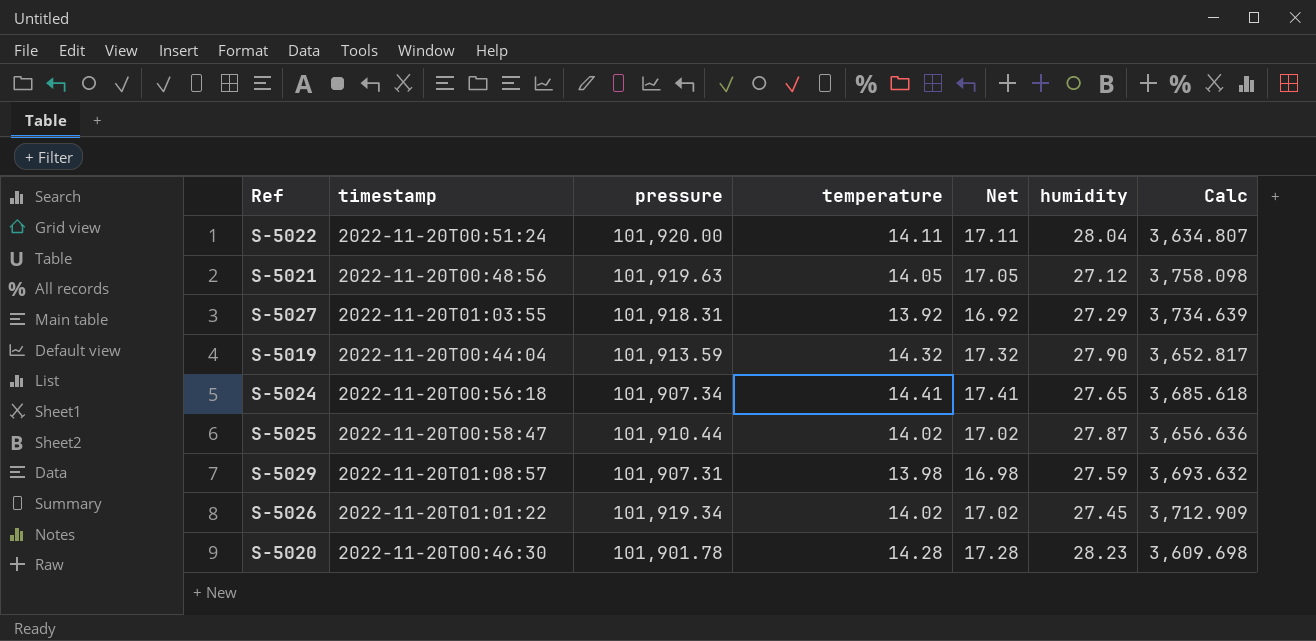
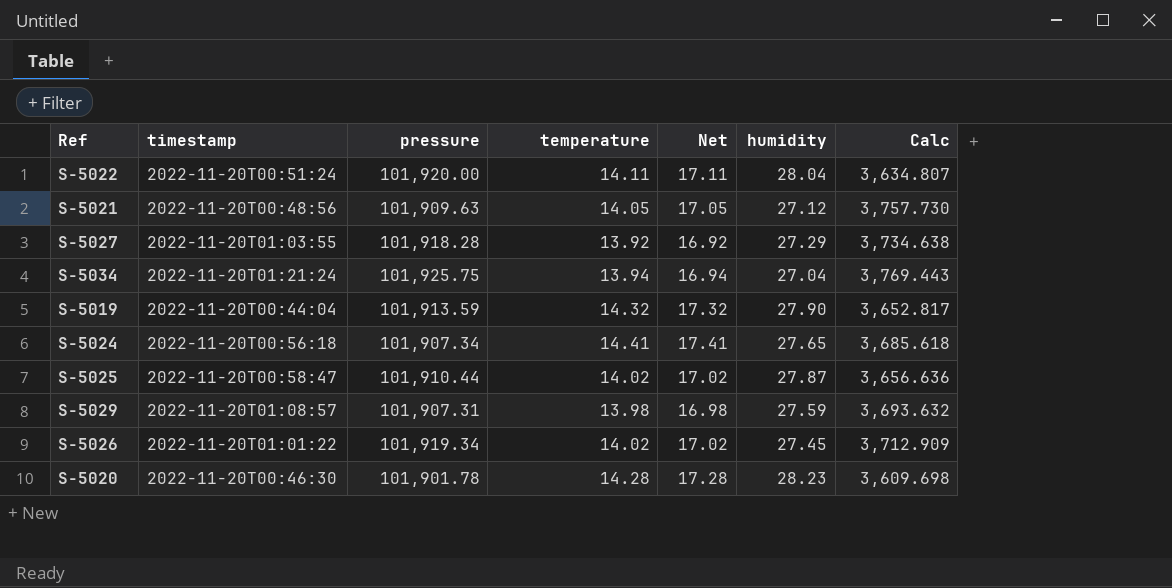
S-5021 | pressure: 101,919.63 -> 101,909.63
S-5021 | Calc: 3,758.098 -> 3,757.730
S-5027 | pressure: 101,918.31 -> 101,918.28
S-5027 | Calc: 3,734.639 -> 3,734.638
row S-5034: none -> 2022-11-20T01:21:24 | 101,925.75 | 13.94 | 16.94 | 27.04 | 3,769.443

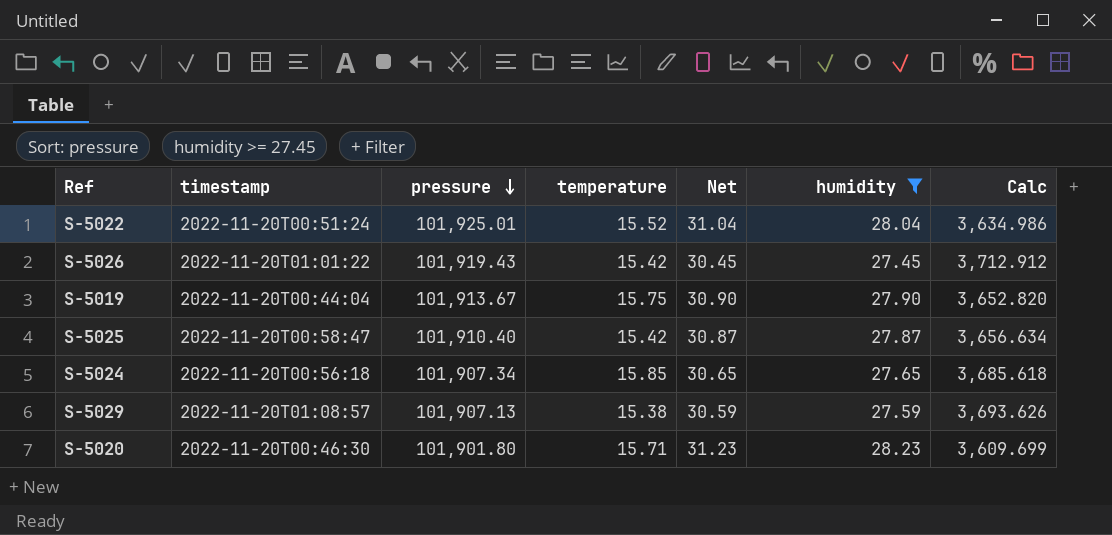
filter: none -> humidity >= 27.45
row order: none -> pressure descending
column Net | formula: [temperature] + 3 -> [humidity] + 3
S-5022 | pressure: 101,920.00 -> 101,925.01
S-5022 | temperature: 14.11 -> 15.52
S-5022 | Calc: 3,634.807 -> 3,634.986
S-5026 | pressure: 101,919.34 -> 101,919.43
S-5026 | temperature: 14.02 -> 15.42
S-5026 | Calc: 3,712.909 -> 3,712.912
S-5019 | pressure: 101,913.59 -> 101,913.67
S-5019 | temperature: 14.32 -> 15.75
S-5019 | Calc: 3,652.817 -> 3,652.820
S-5025 | pressure: 101,910.44 -> 101,910.40
S-5025 | temperature: 14.02 -> 15.42
S-5025 | Calc: 3,656.636 -> 3,656.634
S-5024 | temperature: 14.41 -> 15.85
S-5029 | pressure: 101,907.31 -> 101,907.13
S-5029 | temperature: 13.98 -> 15.38
S-5029 | Calc: 3,693.632 -> 3,693.626
S-5020 | pressure: 101,901.78 -> 101,901.80
S-5020 | temperature: 14.28 -> 15.71
S-5020 | Calc: 3,609.698 -> 3,609.699

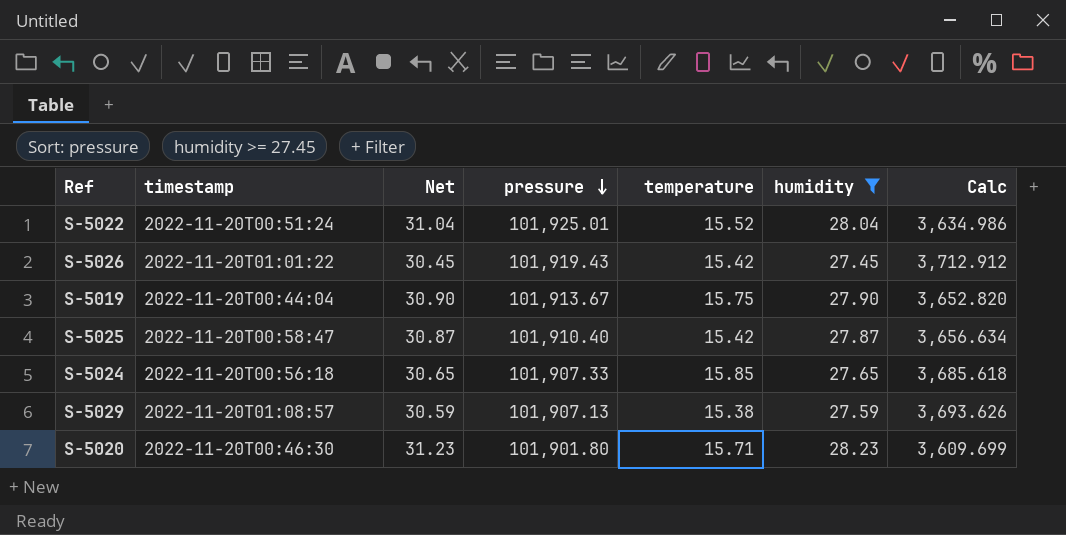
column Net | position: 5 -> 3
S-5024 | pressure: 101,907.34 -> 101,907.33

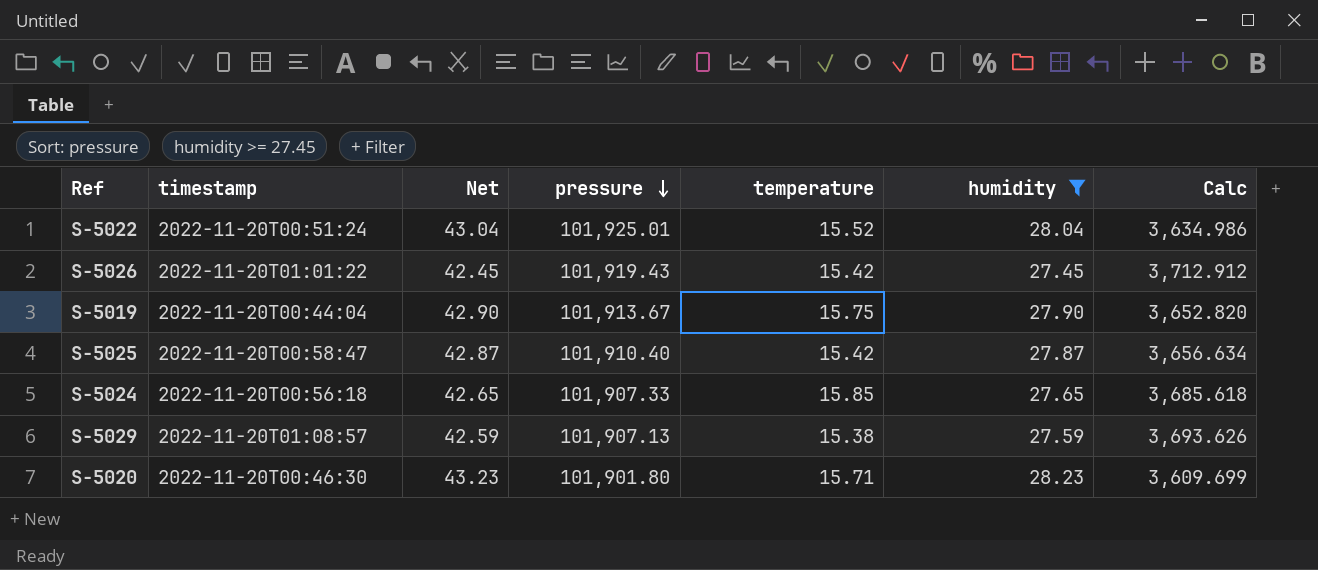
column Net | formula: [humidity] + 3 -> [humidity] + 15

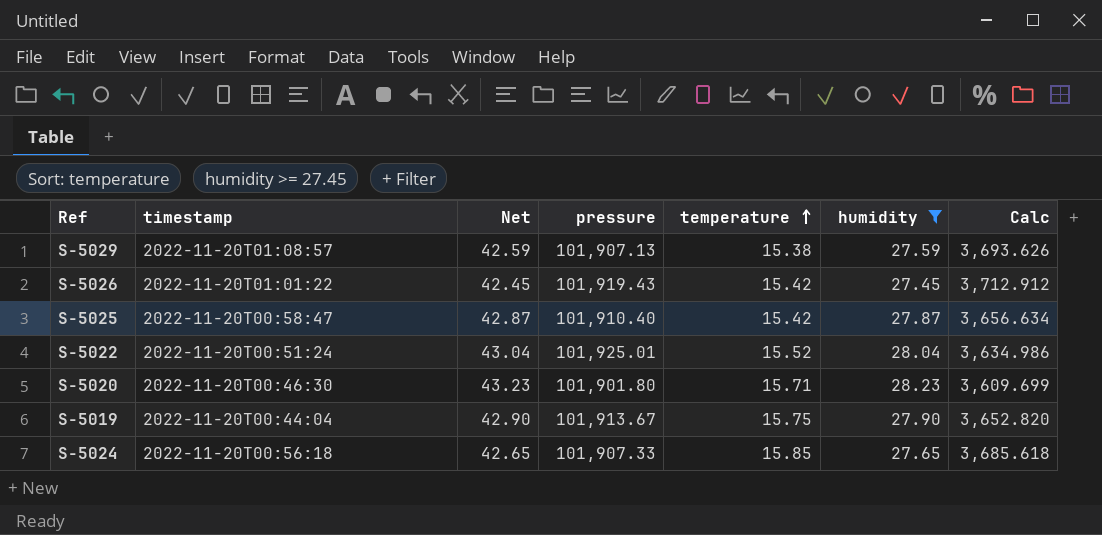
row order: pressure descending -> temperature ascending

